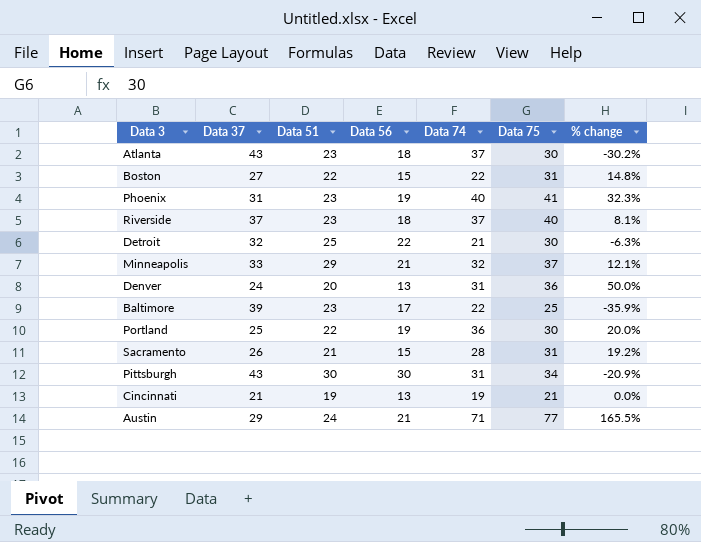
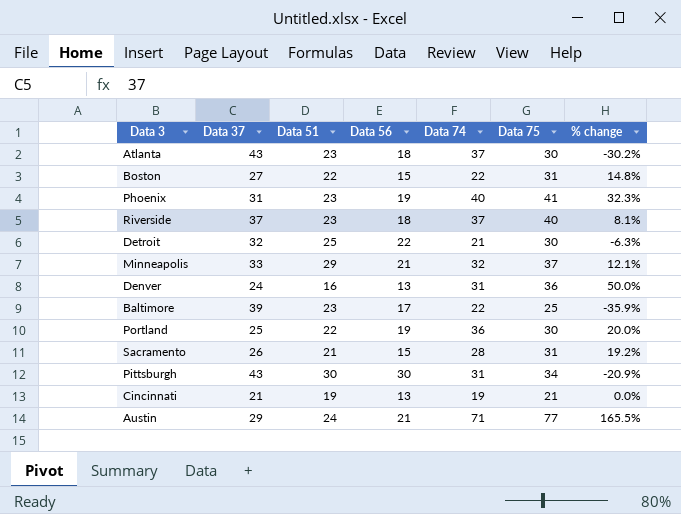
Denver | Data 51: 20 -> 16

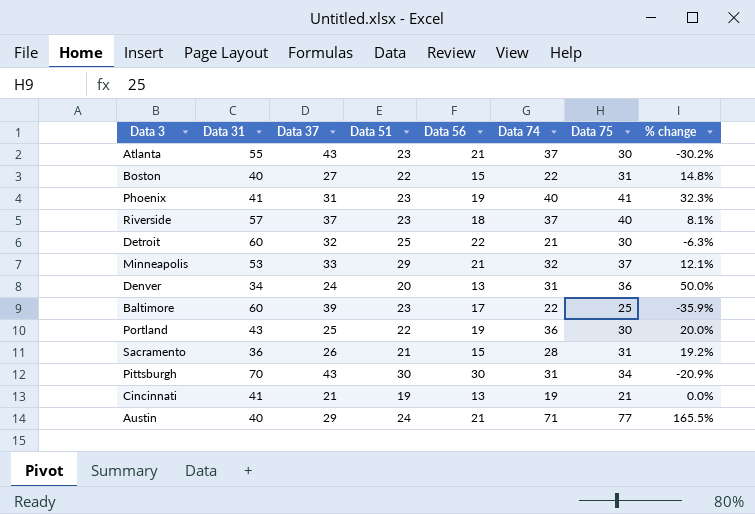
column Data 31 | position: none -> 2
Atlanta | Data 56: 18 -> 21
Denver | Data 51: 16 -> 20

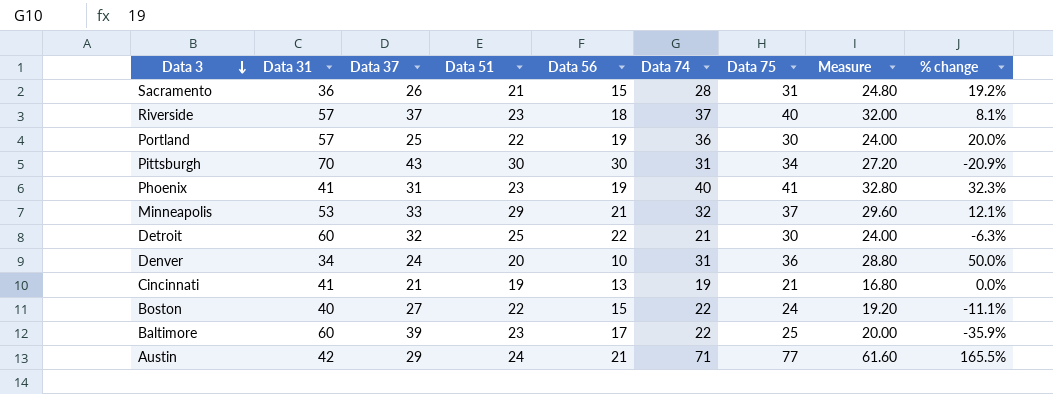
row order: none -> Data 3 descending
column Measure | formula: none -> [Data 75] * 0.8
row Atlanta: 55 | 43 | 23 | 21 | 37 | 30 | -30.2% -> none
Portland | Data 31: 43 -> 57
Denver | Data 56: 13 -> 10
Boston | Data 75: 31 -> 24
Boston | % change: 14.8% -> -11.1%
Austin | Data 31: 40 -> 42

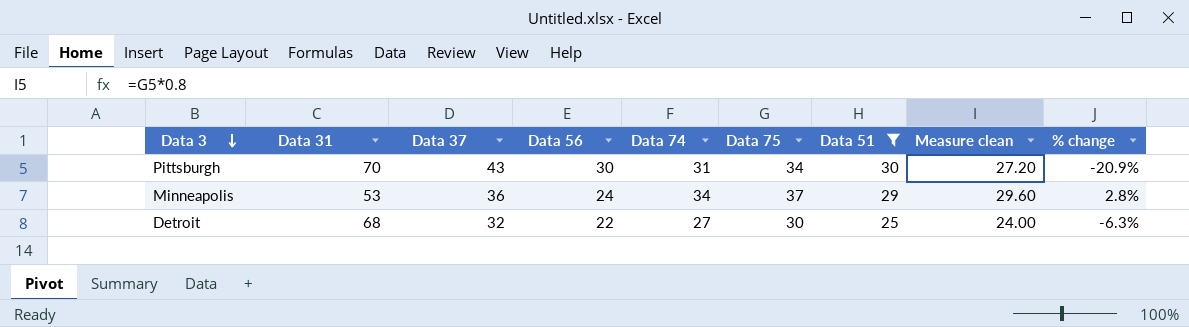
filter: none -> Data 51 >= 25
column Data 51 | position: 4 -> 7
column name: Measure -> Measure clean
Minneapolis | Data 37: 33 -> 36
Minneapolis | Data 56: 21 -> 24
Minneapolis | Data 74: 32 -> 34
Minneapolis | % change: 12.1% -> 2.8%
Detroit | Data 31: 60 -> 68
Detroit | Data 74: 21 -> 27

